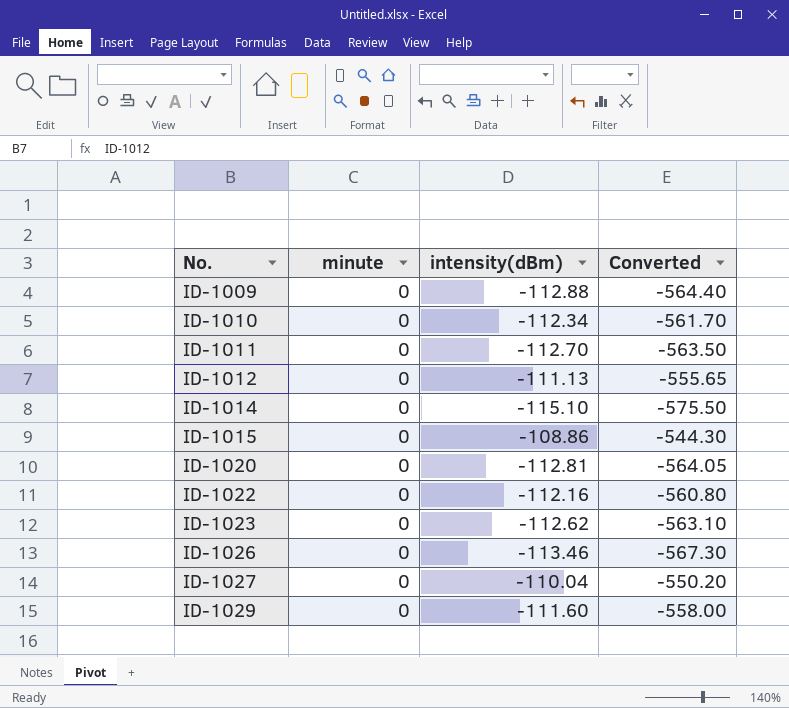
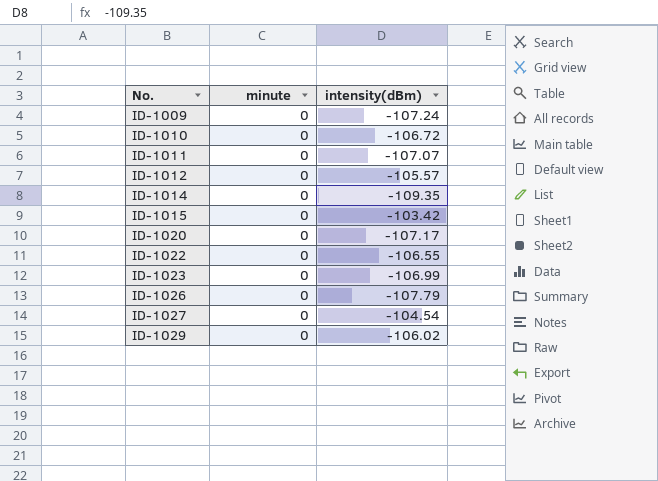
column Converted | formula: [intensity(dBm)] * 5 -> none
ID-1009 | intensity(dBm): -112.88 -> -107.24
ID-1010 | intensity(dBm): -112.34 -> -106.72
ID-1011 | intensity(dBm): -112.70 -> -107.07
ID-1012 | intensity(dBm): -111.13 -> -105.57
ID-1014 | intensity(dBm): -115.10 -> -109.35
ID-1015 | intensity(dBm): -108.86 -> -103.42
ID-1020 | intensity(dBm): -112.81 -> -107.17
ID-1022 | intensity(dBm): -112.16 -> -106.55
ID-1023 | intensity(dBm): -112.62 -> -106.99
ID-1026 | intensity(dBm): -113.46 -> -107.79
ID-1027 | intensity(dBm): -110.04 -> -104.54
ID-1029 | intensity(dBm): -111.60 -> -106.02

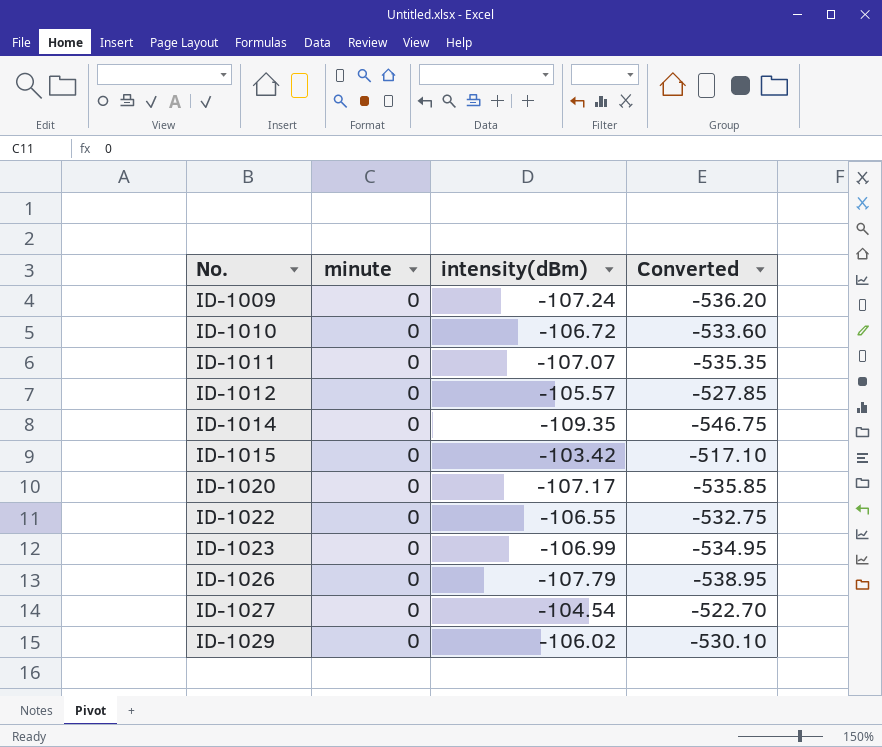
column Converted | formula: none -> [intensity(dBm)] * 5

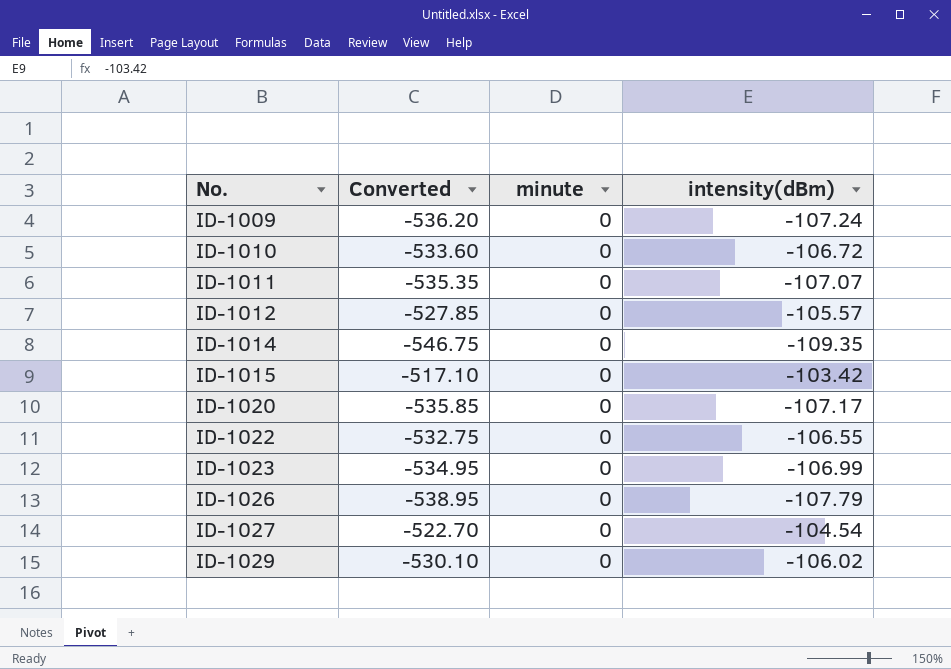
column Converted | position: 4 -> 2

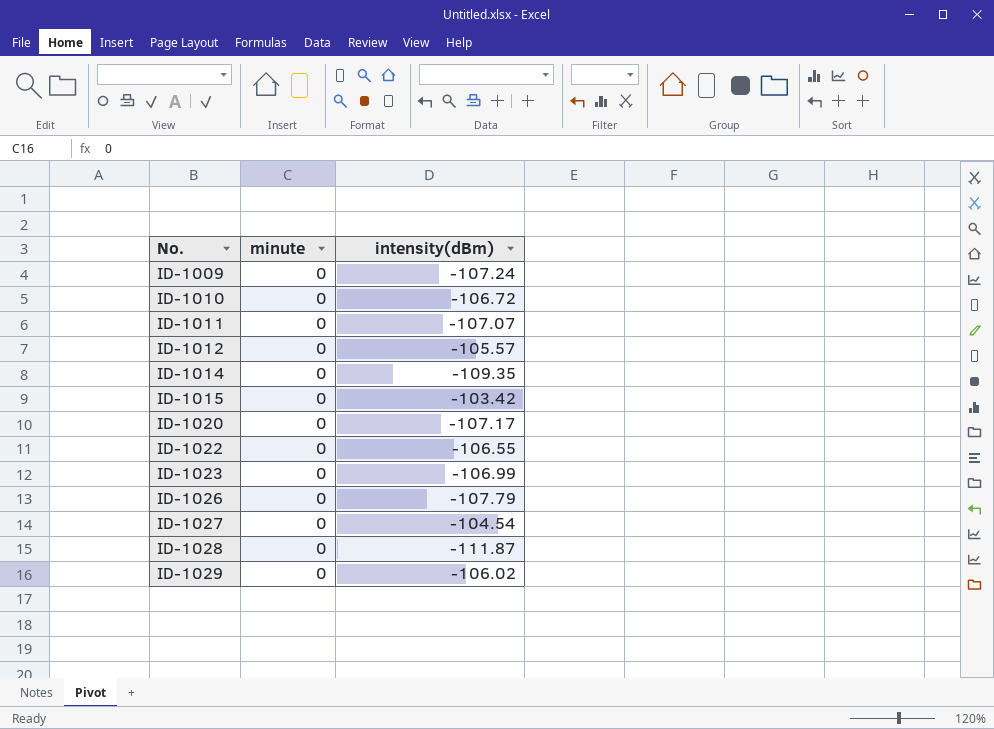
column Converted | formula: [intensity(dBm)] * 5 -> none
row ID-1028: none -> 0 | -111.87

